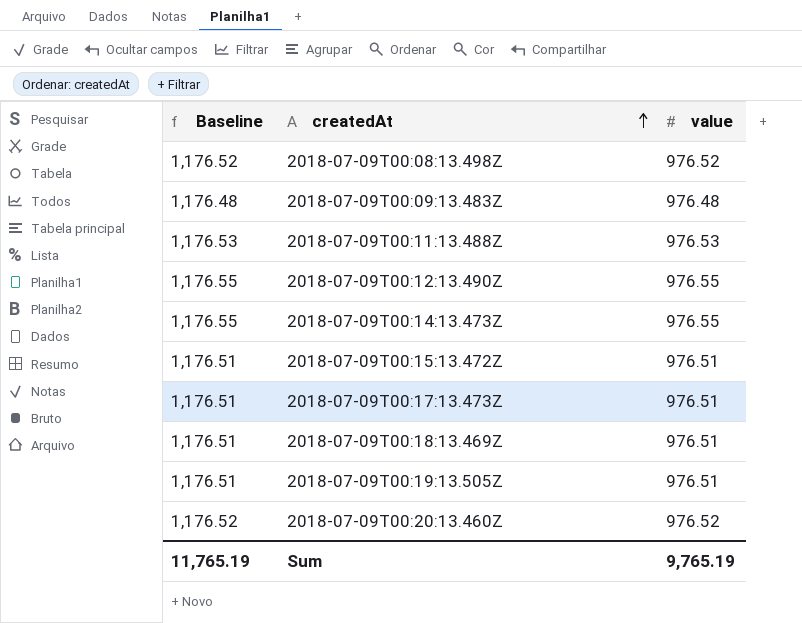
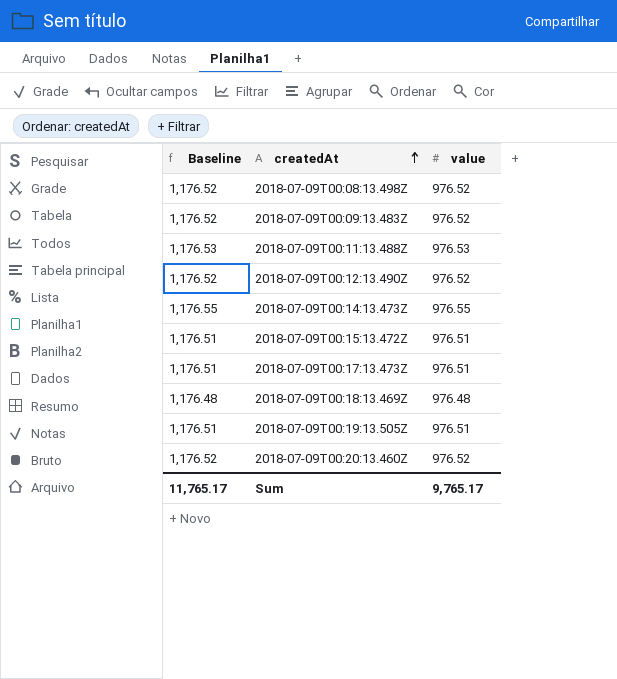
2018-07-09T00:09:13.483Z | Baseline: 1,176.48 -> 1,176.52
2018-07-09T00:09:13.483Z | value: 976.48 -> 976.52
2018-07-09T00:12:13.490Z | Baseline: 1,176.55 -> 1,176.52
2018-07-09T00:12:13.490Z | value: 976.55 -> 976.52
2018-07-09T00:18:13.469Z | Baseline: 1,176.51 -> 1,176.48
2018-07-09T00:18:13.469Z | value: 976.51 -> 976.48
Sum | Baseline: 11,765.19 -> 11,765.17
Sum | value: 9,765.19 -> 9,765.17

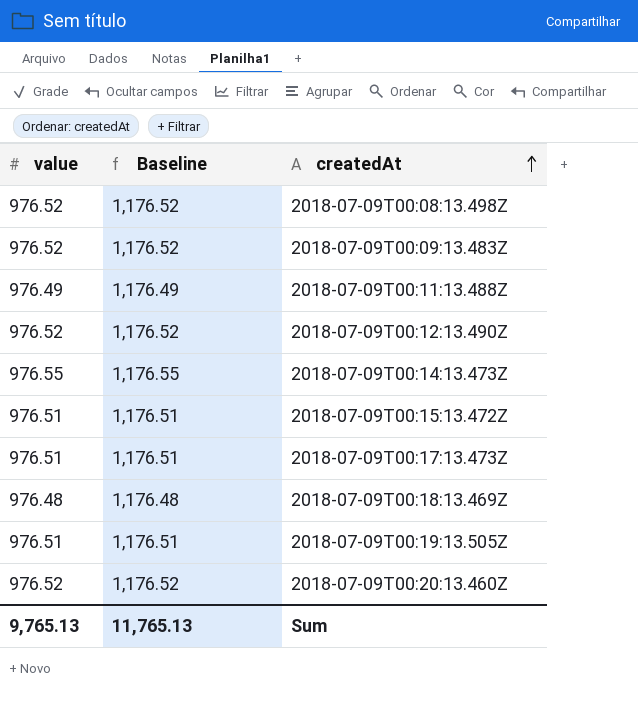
column value | position: 3 -> 1
2018-07-09T00:11:13.488Z | value: 976.53 -> 976.49
2018-07-09T00:11:13.488Z | Baseline: 1,176.53 -> 1,176.49
Sum | value: 9,765.17 -> 9,765.13
Sum | Baseline: 11,765.17 -> 11,765.13

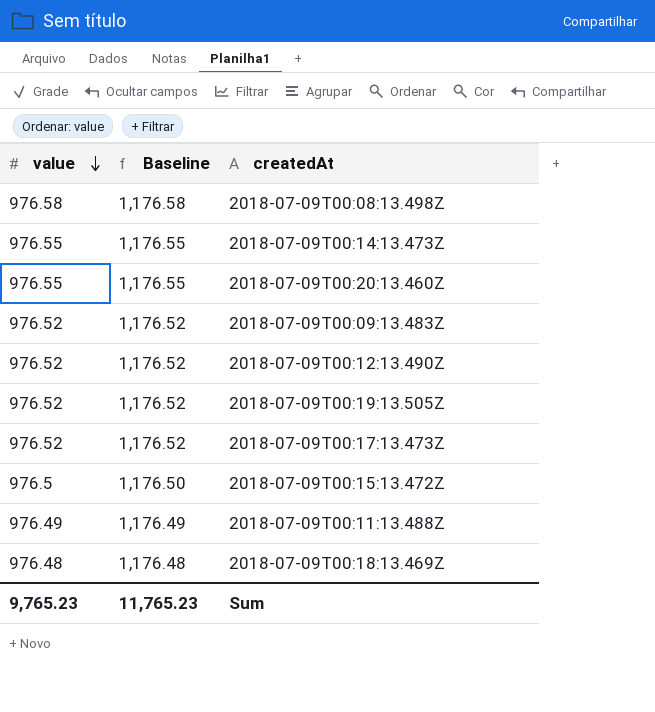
row order: createdAt ascending -> value descending
2018-07-09T00:08:13.498Z | value: 976.52 -> 976.58
2018-07-09T00:08:13.498Z | Baseline: 1,176.52 -> 1,176.58
2018-07-09T00:20:13.460Z | value: 976.52 -> 976.55
2018-07-09T00:20:13.460Z | Baseline: 1,176.52 -> 1,176.55
2018-07-09T00:19:13.505Z | value: 976.51 -> 976.52
2018-07-09T00:19:13.505Z | Baseline: 1,176.51 -> 1,176.52
2018-07-09T00:17:13.473Z | value: 976.51 -> 976.52
2018-07-09T00:17:13.473Z | Baseline: 1,176.51 -> 1,176.52
2018-07-09T00:15:13.472Z | value: 976.51 -> 976.5
2018-07-09T00:15:13.472Z | Baseline: 1,176.51 -> 1,176.50
Sum | value: 9,765.13 -> 9,765.23
Sum | Baseline: 11,765.13 -> 11,765.23

